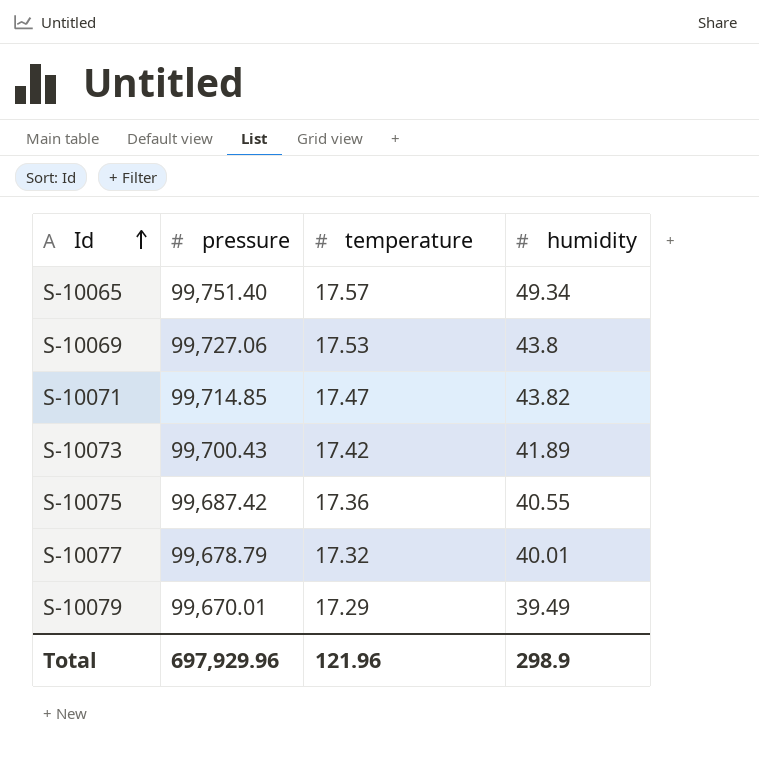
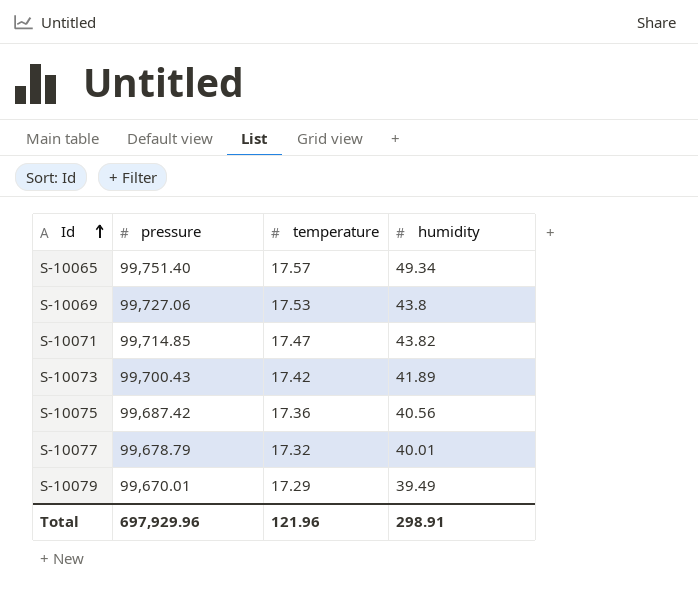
S-10075 | humidity: 40.55 -> 40.56
Total | humidity: 298.9 -> 298.91

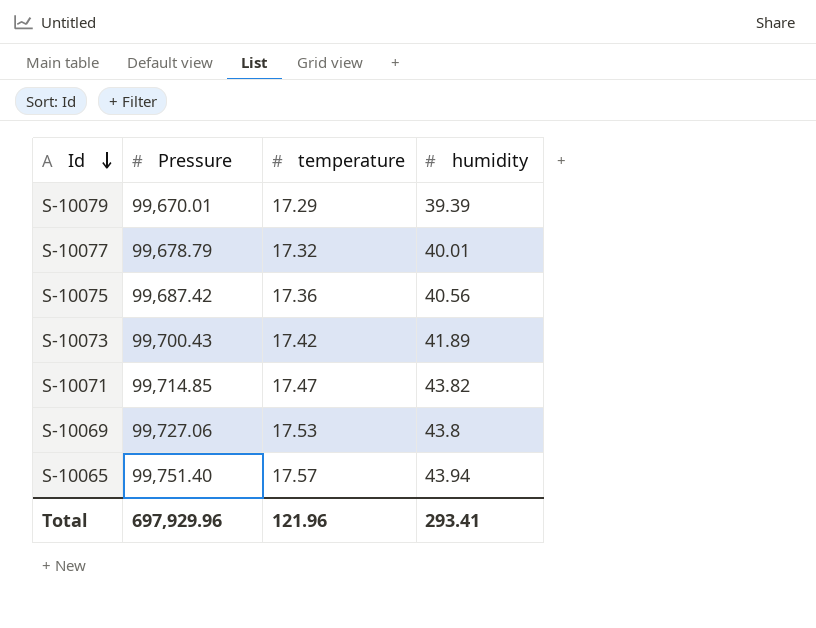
row order: Id ascending -> Id descending
column name: pressure -> Pressure
S-10079 | humidity: 39.49 -> 39.39
S-10065 | humidity: 49.34 -> 43.94
Total | humidity: 298.91 -> 293.41

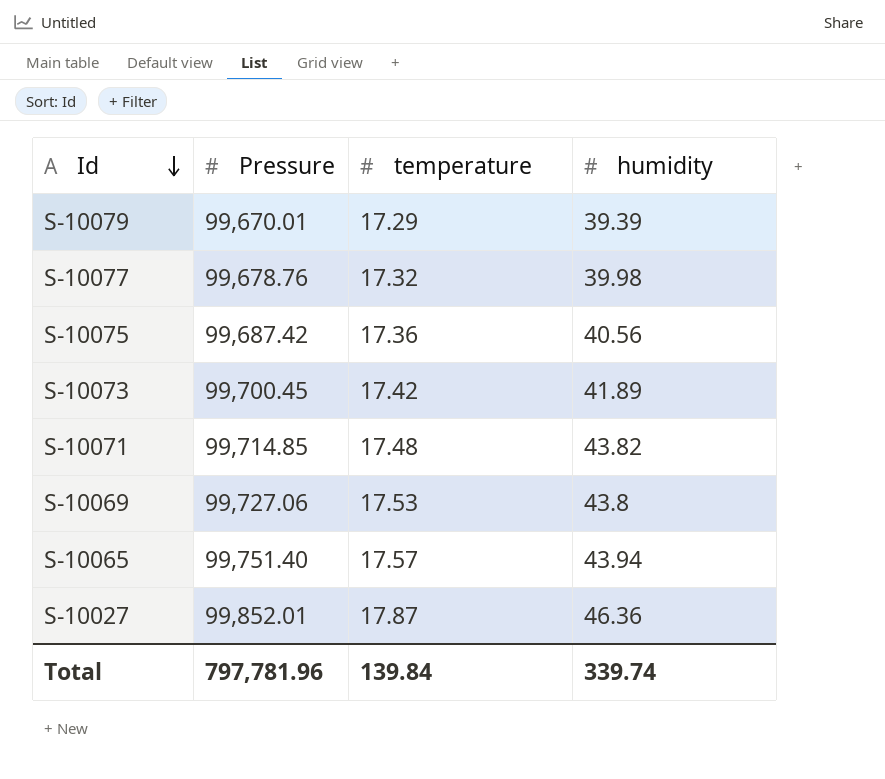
S-10077 | Pressure: 99,678.79 -> 99,678.76
S-10077 | humidity: 40.01 -> 39.98
S-10073 | Pressure: 99,700.43 -> 99,700.45
S-10071 | temperature: 17.47 -> 17.48
row S-10027: none -> 99,852.01 | 17.87 | 46.36
Total | Pressure: 697,929.96 -> 797,781.96
Total | temperature: 121.96 -> 139.84
Total | humidity: 293.41 -> 339.74

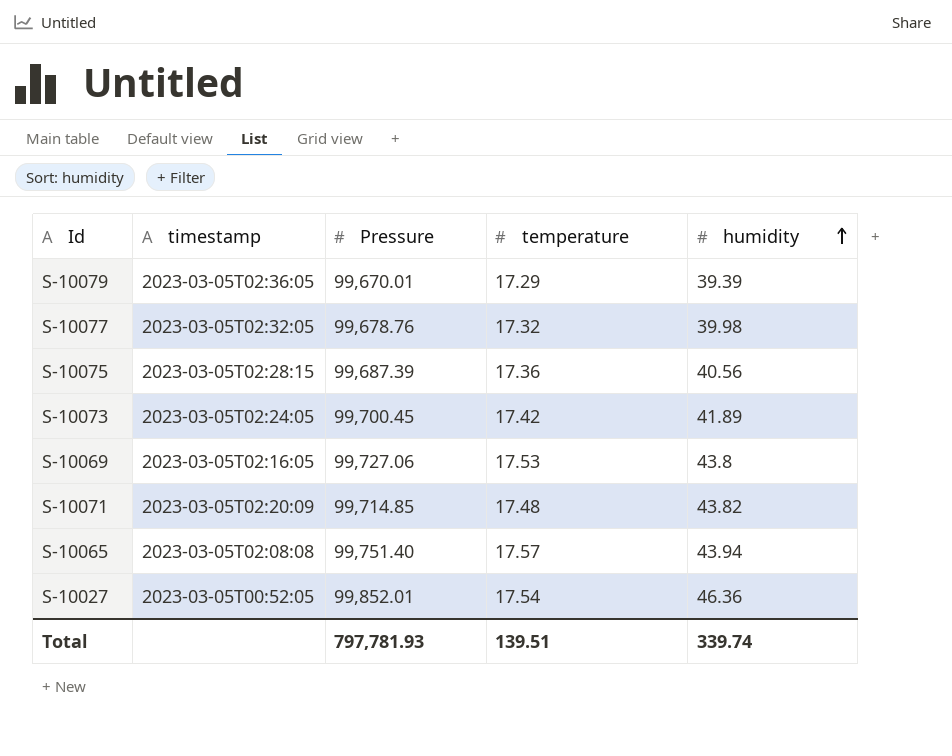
row order: Id descending -> humidity ascending
column timestamp | position: none -> 2
S-10075 | Pressure: 99,687.42 -> 99,687.39
S-10027 | temperature: 17.87 -> 17.54
Total | Pressure: 797,781.96 -> 797,781.93
Total | temperature: 139.84 -> 139.51

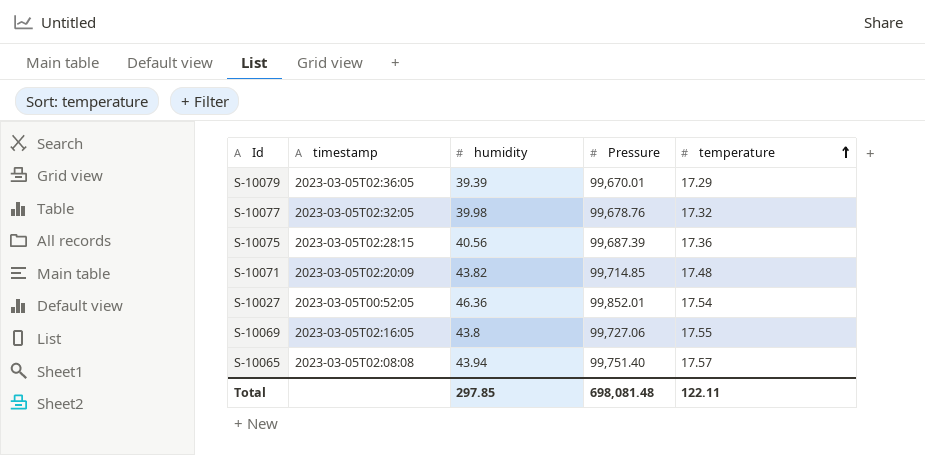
row order: humidity ascending -> temperature ascending
column humidity | position: 5 -> 3
row S-10073: 2023-03-05T02:24:05 | 99,700.45 | 17.42 | 41.89 -> none
S-10069 | temperature: 17.53 -> 17.55
Total | humidity: 339.74 -> 297.85
Total | Pressure: 797,781.93 -> 698,081.48
Total | temperature: 139.51 -> 122.11

